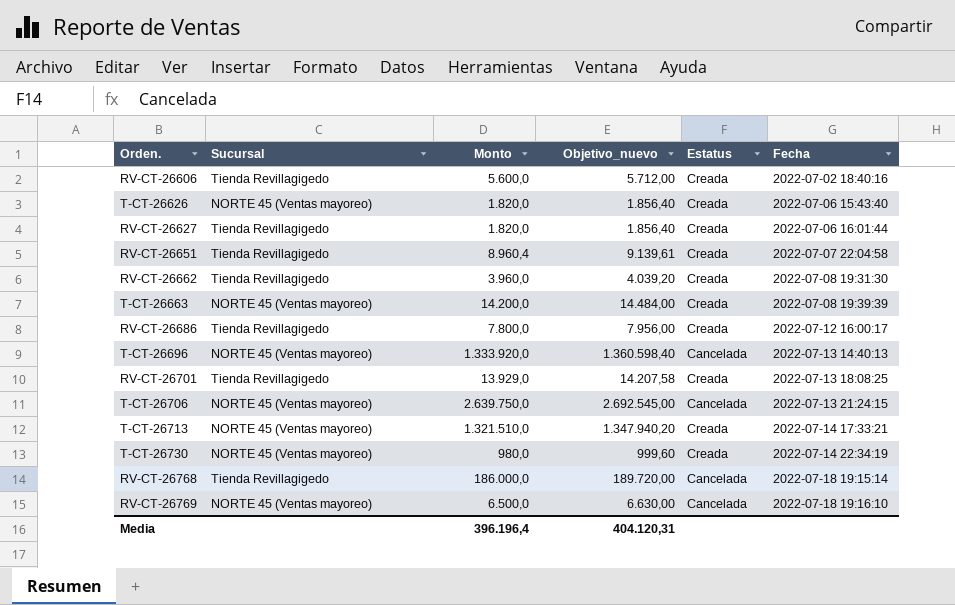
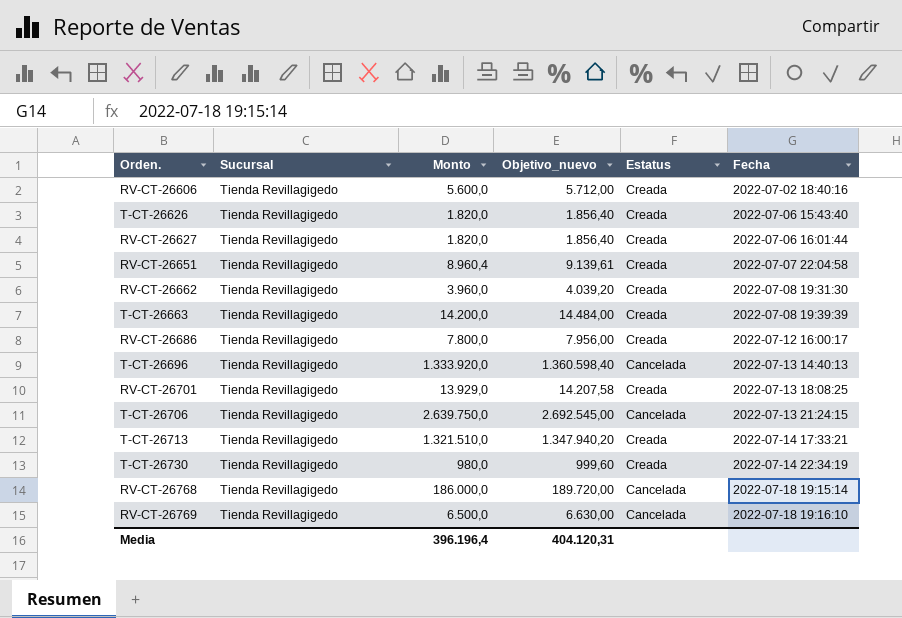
T-CT-26626 | Sucursal: NORTE 45 (Ventas mayoreo) -> Tienda Revillagigedo
T-CT-26663 | Sucursal: NORTE 45 (Ventas mayoreo) -> Tienda Revillagigedo
T-CT-26696 | Sucursal: NORTE 45 (Ventas mayoreo) -> Tienda Revillagigedo
T-CT-26706 | Sucursal: NORTE 45 (Ventas mayoreo) -> Tienda Revillagigedo
T-CT-26713 | Sucursal: NORTE 45 (Ventas mayoreo) -> Tienda Revillagigedo
T-CT-26730 | Sucursal: NORTE 45 (Ventas mayoreo) -> Tienda Revillagigedo
RV-CT-26769 | Sucursal: NORTE 45 (Ventas mayoreo) -> Tienda Revillagigedo

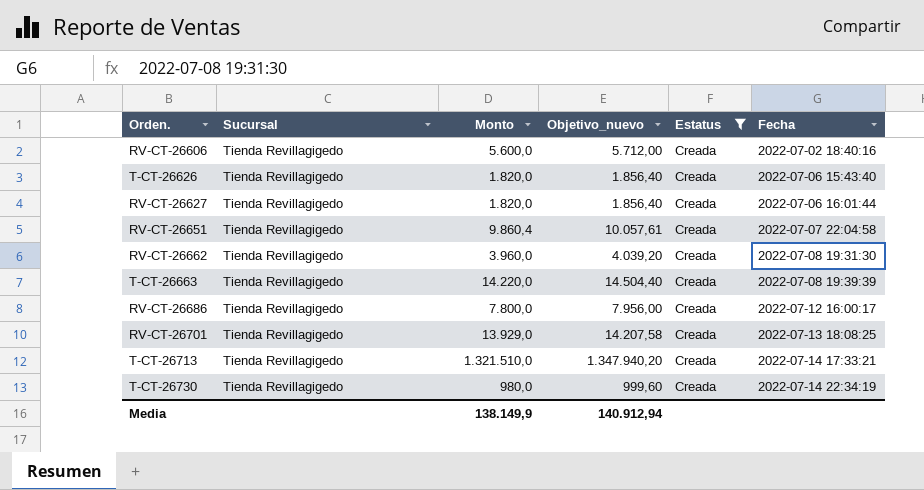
filter: none -> Estatus = Creada
RV-CT-26651 | Monto: 8.960,4 -> 9.860,4
RV-CT-26651 | Objetivo_nuevo: 9.139,61 -> 10.057,61
T-CT-26663 | Monto: 14.200,0 -> 14.220,0
T-CT-26663 | Objetivo_nuevo: 14.484,00 -> 14.504,40
Media | Monto: 396.196,4 -> 138.149,9
Media | Objetivo_nuevo: 404.120,31 -> 140.912,94

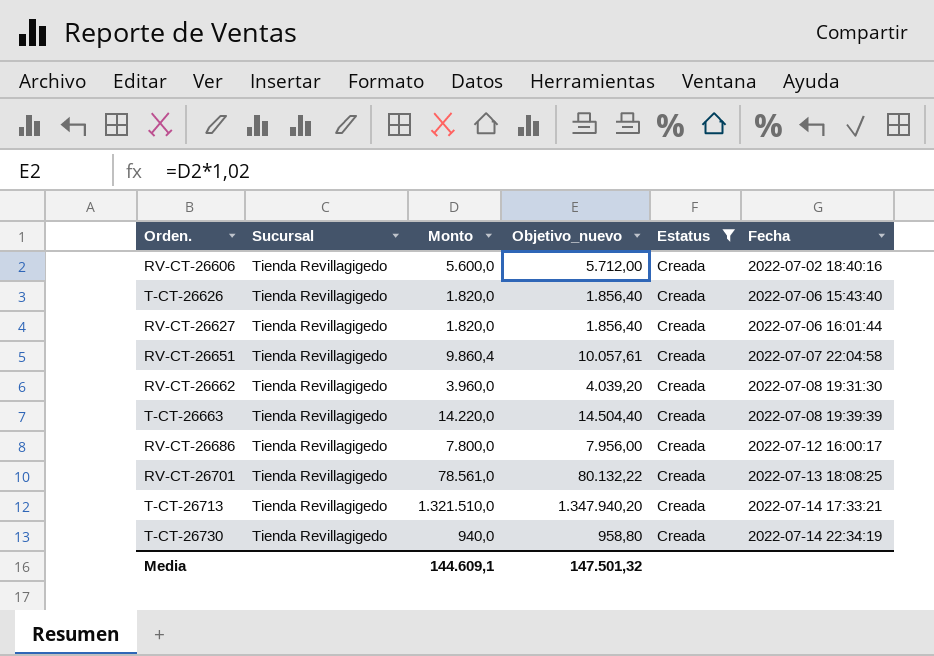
RV-CT-26701 | Monto: 13.929,0 -> 78.561,0
RV-CT-26701 | Objetivo_nuevo: 14.207,58 -> 80.132,22
T-CT-26730 | Monto: 980,0 -> 940,0
T-CT-26730 | Objetivo_nuevo: 999,60 -> 958,80
Media | Monto: 138.149,9 -> 144.609,1
Media | Objetivo_nuevo: 140.912,94 -> 147.501,32

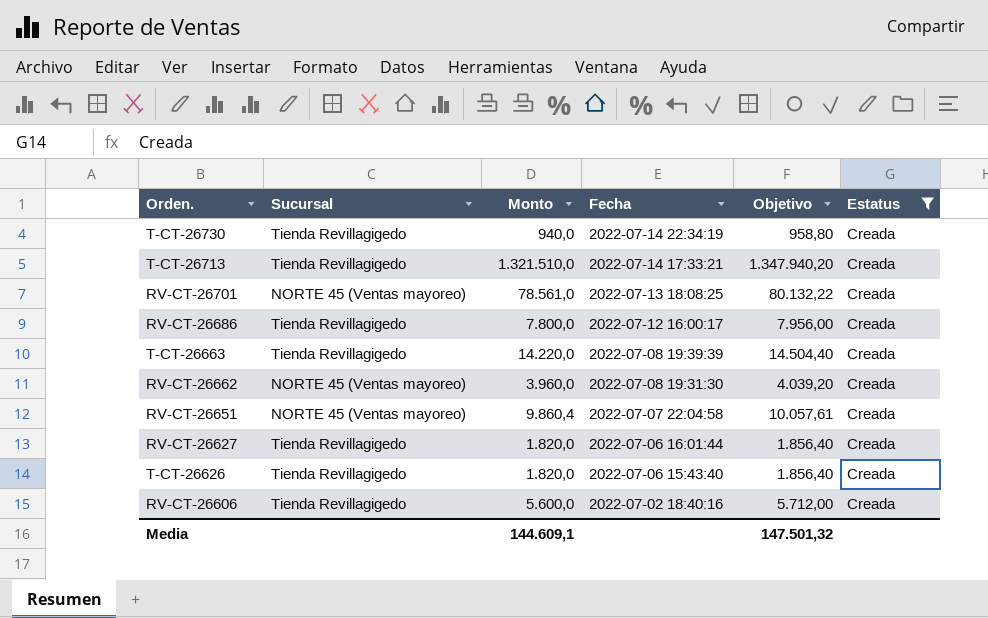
row order: Fecha ascending -> Fecha descending
column Fecha | position: 6 -> 4
column name: Objetivo_nuevo -> Objetivo
RV-CT-26701 | Sucursal: Tienda Revillagigedo -> NORTE 45 (Ventas mayoreo)
RV-CT-26662 | Sucursal: Tienda Revillagigedo -> NORTE 45 (Ventas mayoreo)
RV-CT-26651 | Sucursal: Tienda Revillagigedo -> NORTE 45 (Ventas mayoreo)

